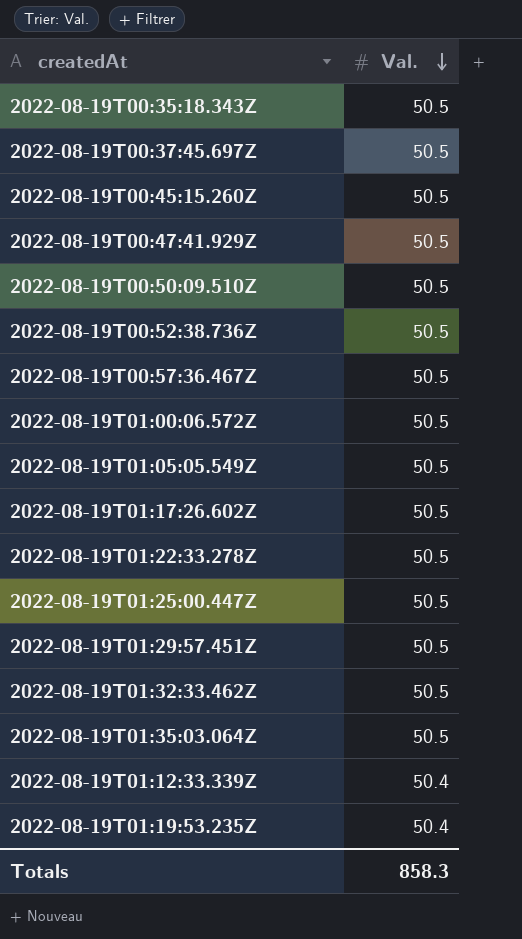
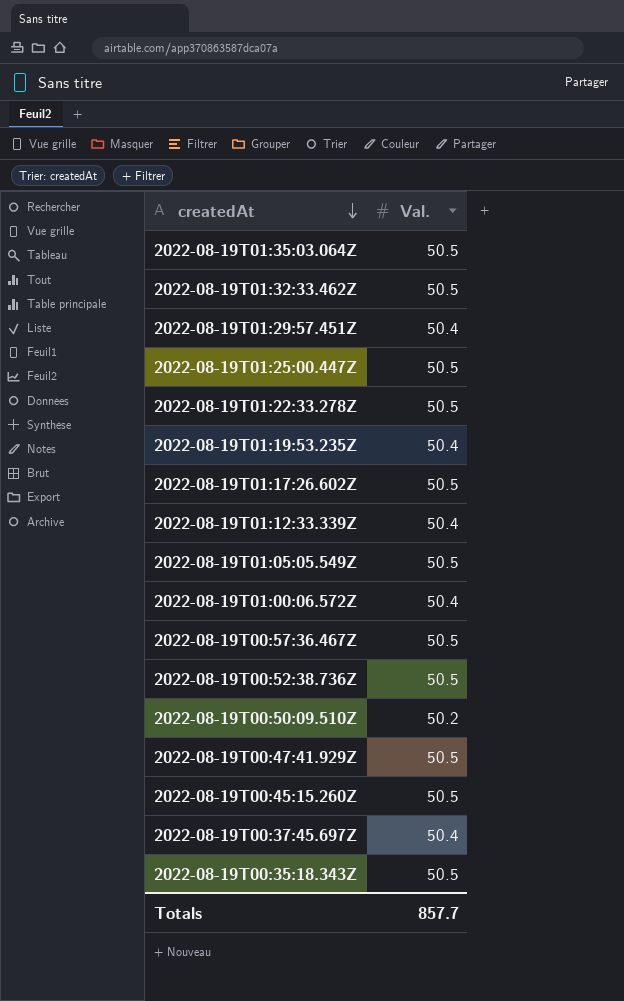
row order: Val. descending -> createdAt descending
2022-08-19T01:29:57.451Z | Val.: 50.5 -> 50.4
2022-08-19T01:00:06.572Z | Val.: 50.5 -> 50.4
2022-08-19T00:50:09.510Z | Val.: 50.5 -> 50.2
2022-08-19T00:37:45.697Z | Val.: 50.5 -> 50.4
Totals | Val.: 858.3 -> 857.7

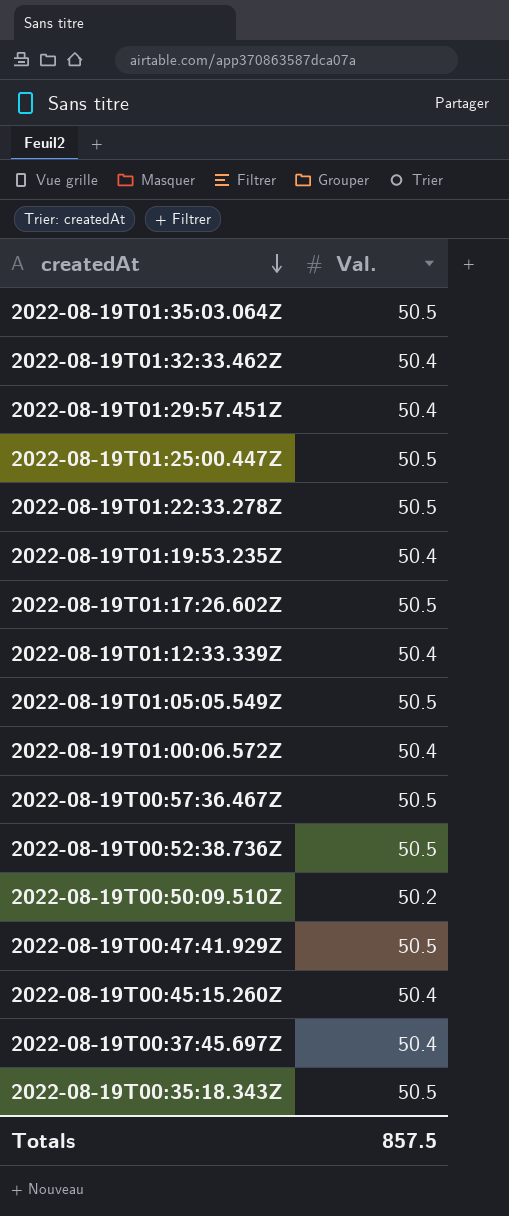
2022-08-19T01:32:33.462Z | Val.: 50.5 -> 50.4
2022-08-19T00:45:15.260Z | Val.: 50.5 -> 50.4
Totals | Val.: 857.7 -> 857.5

